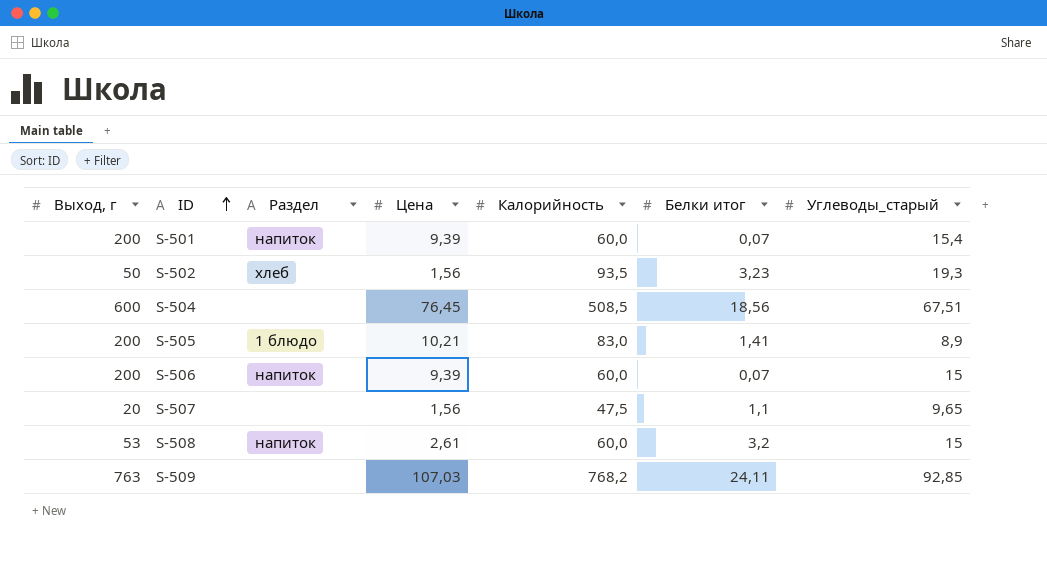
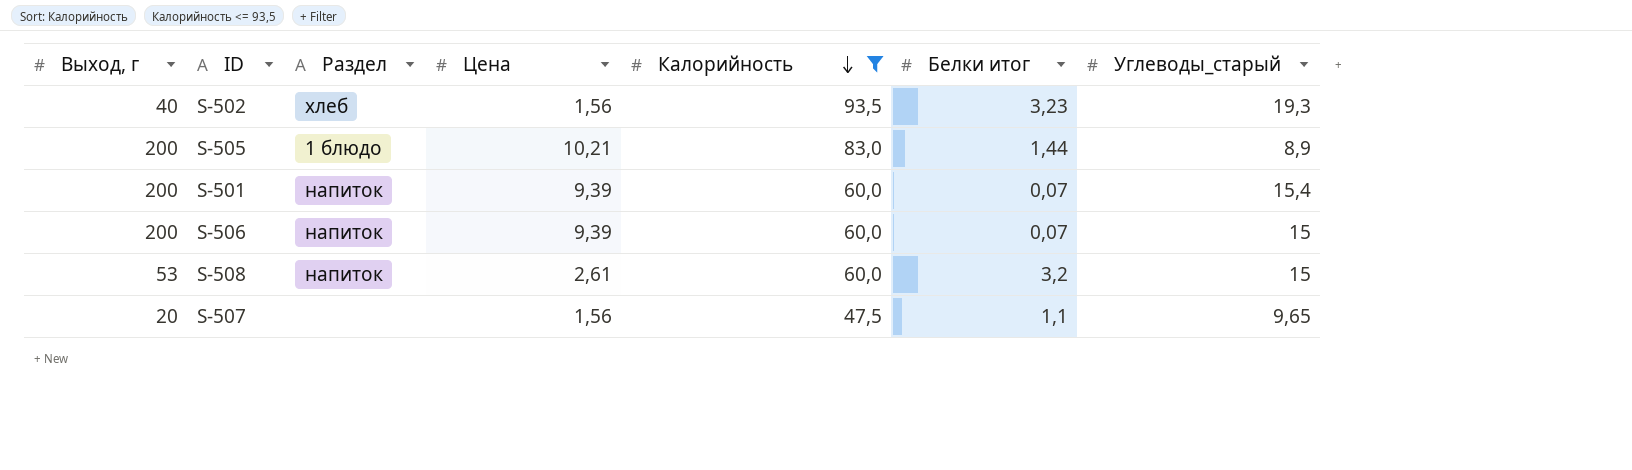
filter: none -> Калорийность <= 93,5
row order: ID ascending -> Калорийность descending
S-502 | Выход, г: 50 -> 40
S-505 | Белки итог: 1,41 -> 1,44

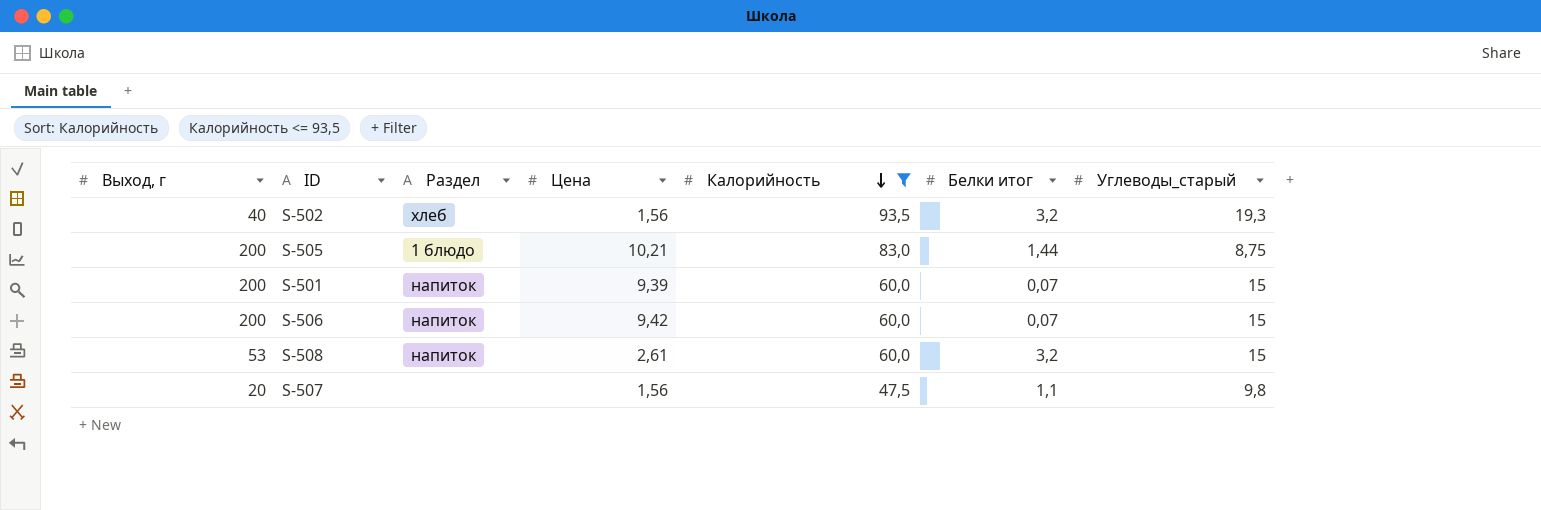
S-502 | Белки итог: 3,23 -> 3,2
S-505 | Углеводы_старый: 8,9 -> 8,75
S-501 | Углеводы_старый: 15,4 -> 15
S-506 | Цена: 9,39 -> 9,42
S-507 | Углеводы_старый: 9,65 -> 9,8

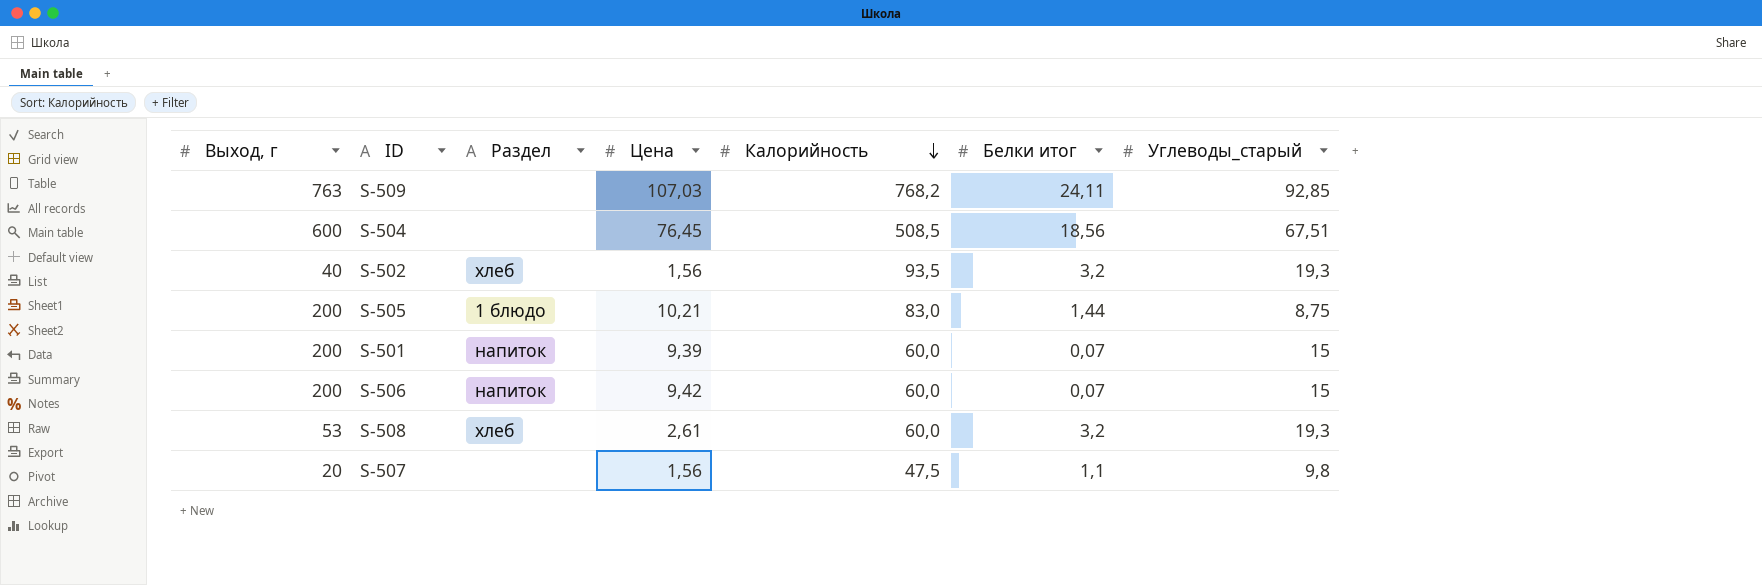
filter: Калорийность <= 93,5 -> none
S-508 | Раздел: напиток -> хлеб
S-508 | Углеводы_старый: 15 -> 19,3

